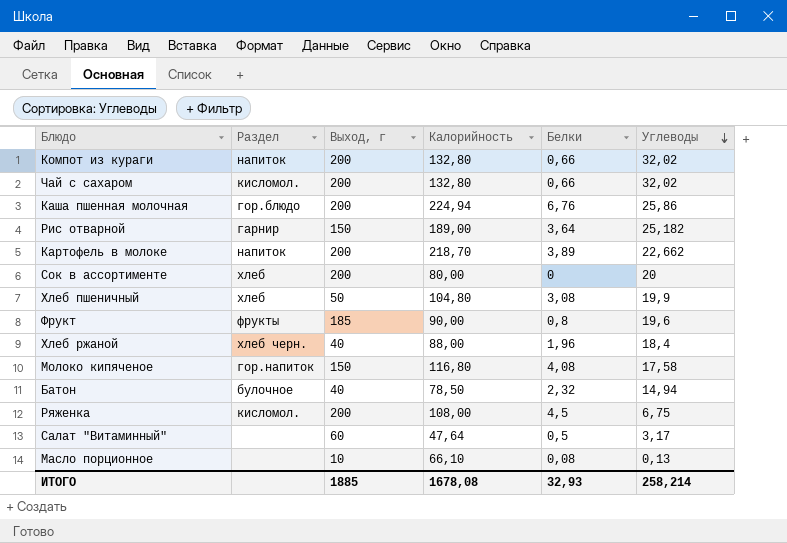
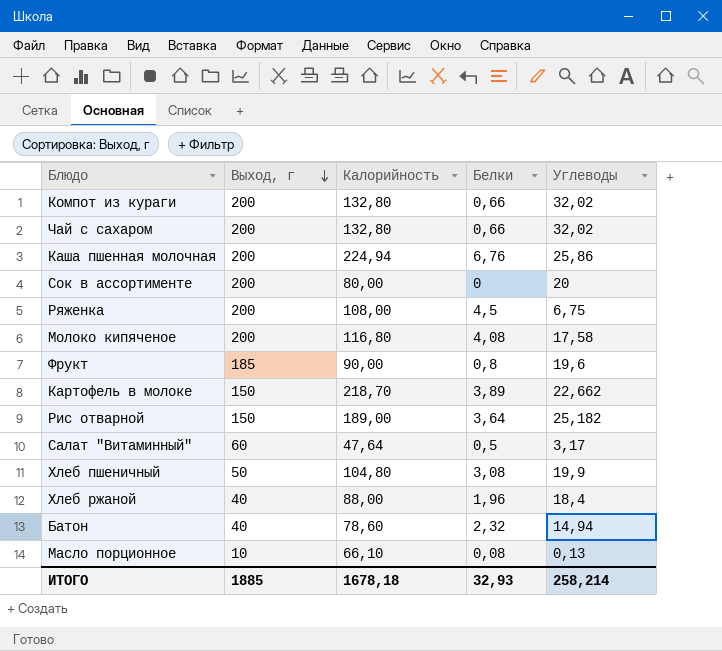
row order: Углеводы descending -> Выход, г descending
column Раздел | position: 2 -> none
Молоко кипяченое | Выход, г: 150 -> 200
Картофель в молоке | Выход, г: 200 -> 150
Батон | Калорийность: 78,50 -> 78,60
ИТОГО | Калорийность: 1678,08 -> 1678,18

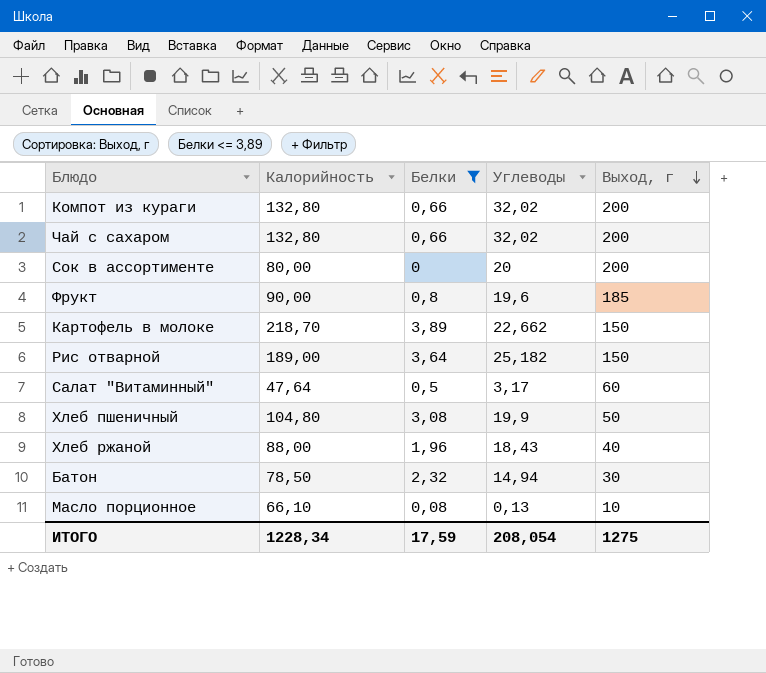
filter: none -> Белки <= 3,89
column Выход, г | position: 2 -> 5
Хлеб ржаной | Углеводы: 18,4 -> 18,43
Батон | Калорийность: 78,60 -> 78,50
Батон | Выход, г: 40 -> 30
ИТОГО | Калорийность: 1678,18 -> 1228,34
ИТОГО | Белки: 32,93 -> 17,59
ИТОГО | Углеводы: 258,214 -> 208,054
ИТОГО | Выход, г: 1885 -> 1275

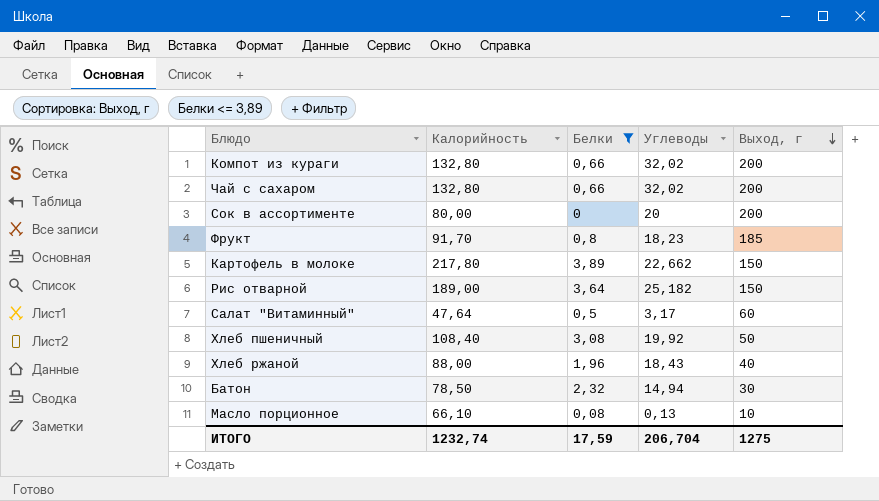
Фрукт | Калорийность: 90,00 -> 91,70
Фрукт | Углеводы: 19,6 -> 18,23
Картофель в молоке | Калорийность: 218,70 -> 217,80
Хлеб пшеничный | Калорийность: 104,80 -> 108,40
Хлеб пшеничный | Углеводы: 19,9 -> 19,92
ИТОГО | Калорийность: 1228,34 -> 1232,74
ИТОГО | Углеводы: 208,054 -> 206,704

